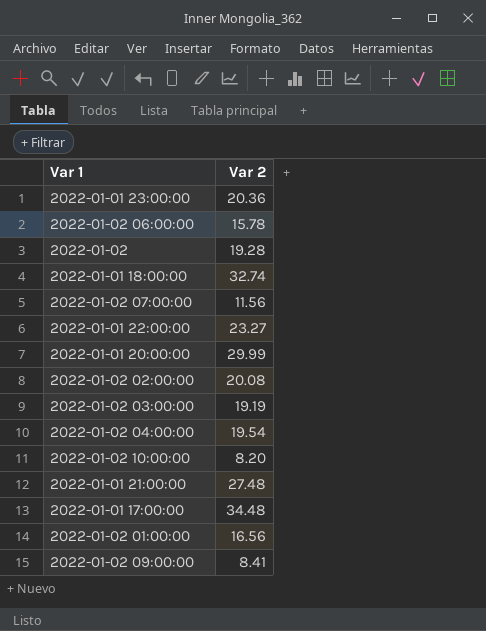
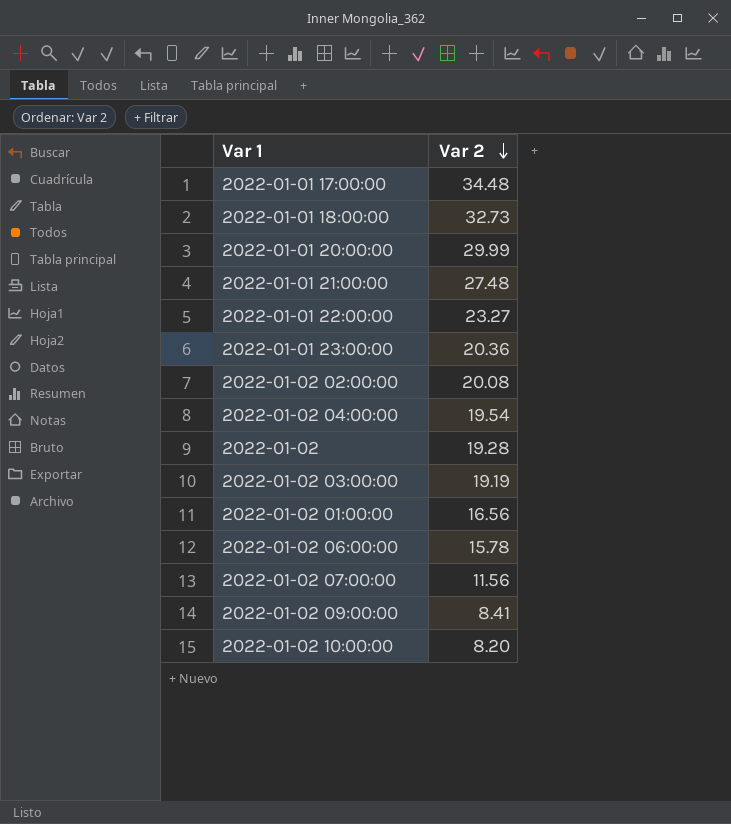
row order: none -> Var 2 descending
2022-01-01 18:00:00 | Var 2: 32.74 -> 32.73

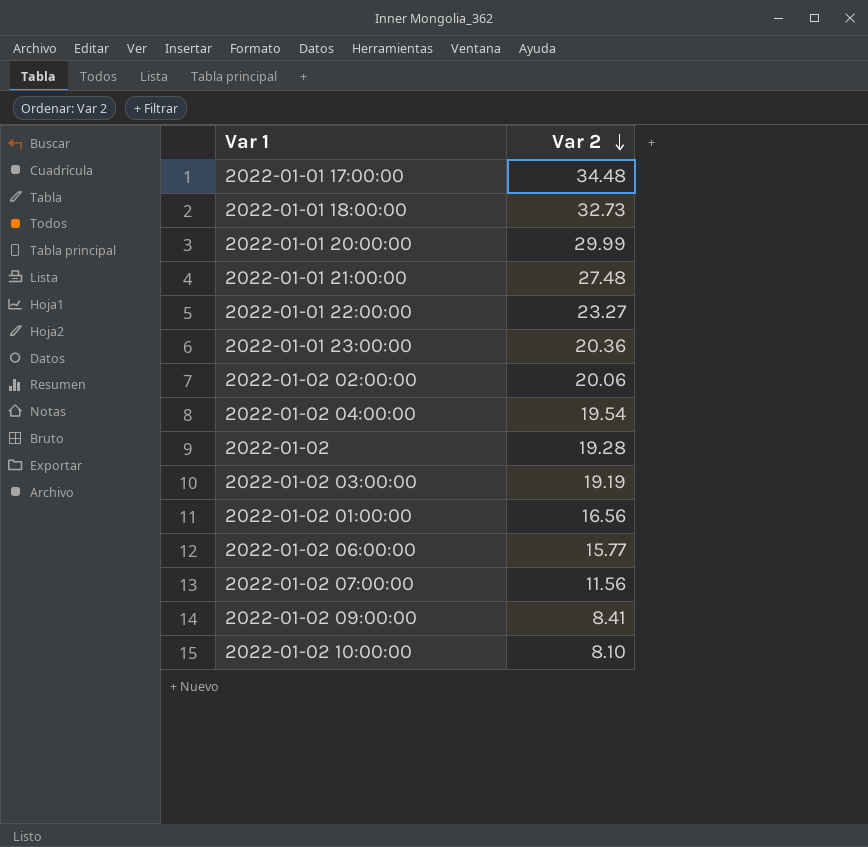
2022-01-02 02:00:00 | Var 2: 20.08 -> 20.06
2022-01-02 06:00:00 | Var 2: 15.78 -> 15.77
2022-01-02 10:00:00 | Var 2: 8.20 -> 8.10

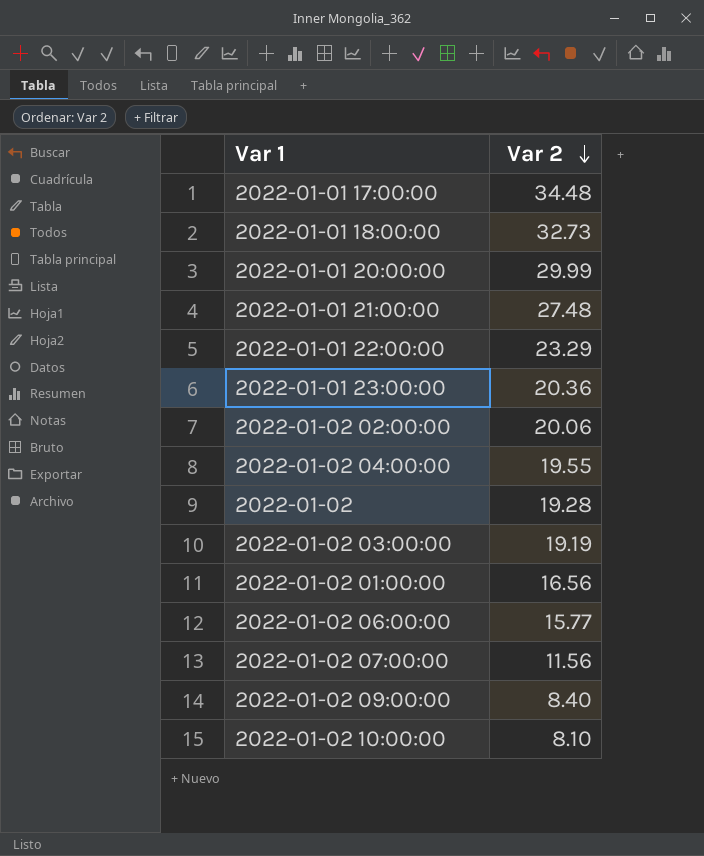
2022-01-01 22:00:00 | Var 2: 23.27 -> 23.29
2022-01-02 04:00:00 | Var 2: 19.54 -> 19.55
2022-01-02 09:00:00 | Var 2: 8.41 -> 8.40

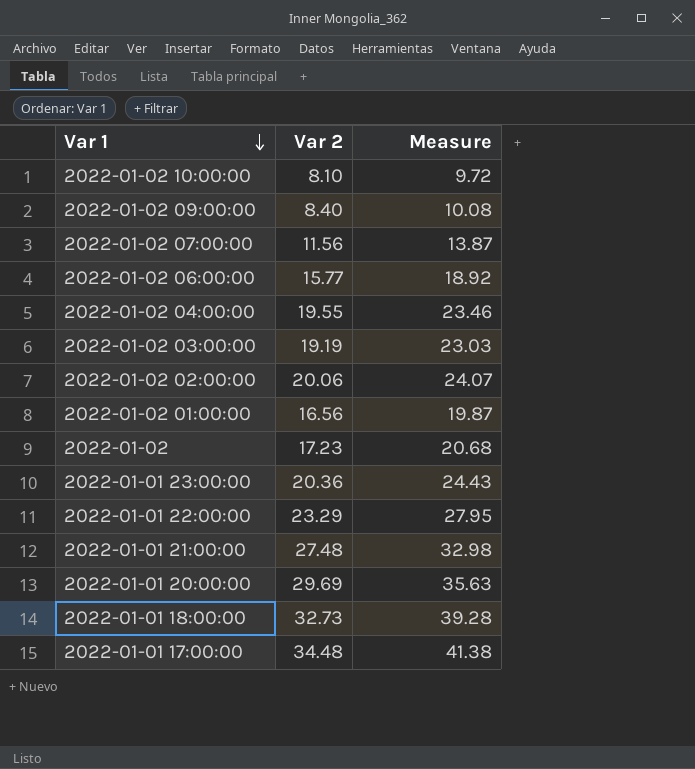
row order: Var 2 descending -> Var 1 descending
column Measure | formula: none -> [Var 2] * 1.2
2022-01-02 | Var 2: 19.28 -> 17.23
2022-01-01 20:00:00 | Var 2: 29.99 -> 29.69

